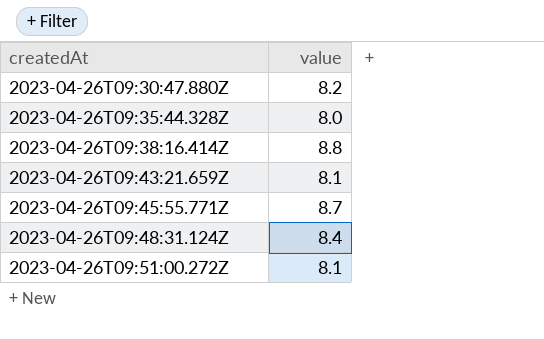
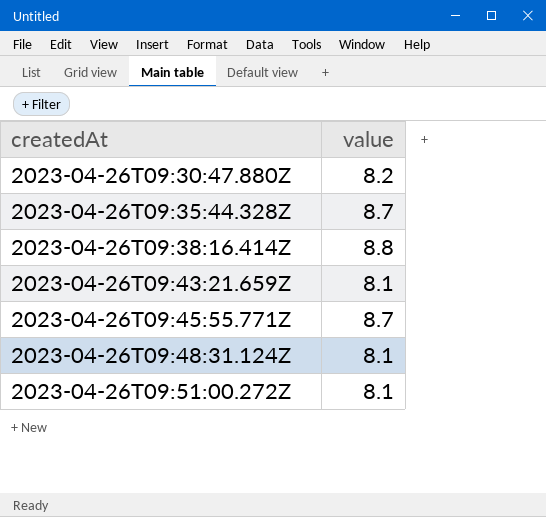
2023-04-26T09:35:44.328Z | value: 8.0 -> 8.7
2023-04-26T09:48:31.124Z | value: 8.4 -> 8.1

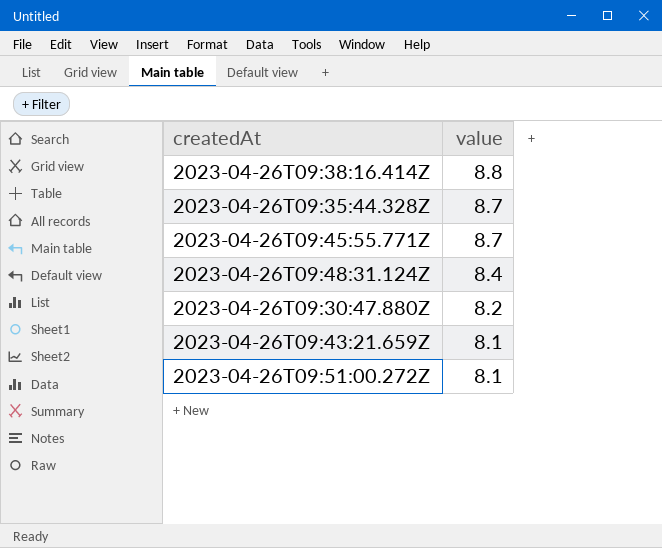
row order: createdAt ascending -> value descending
2023-04-26T09:48:31.124Z | value: 8.1 -> 8.4

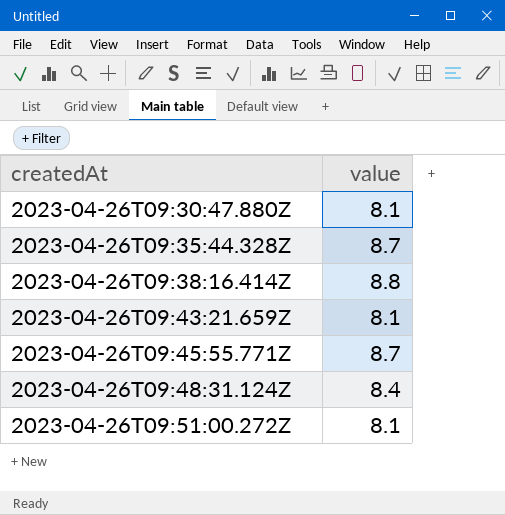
row order: value descending -> createdAt ascending
2023-04-26T09:30:47.880Z | value: 8.2 -> 8.1

